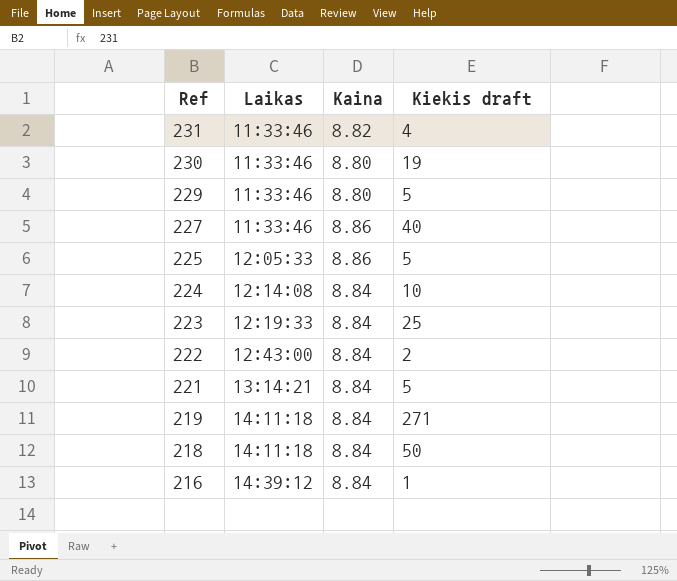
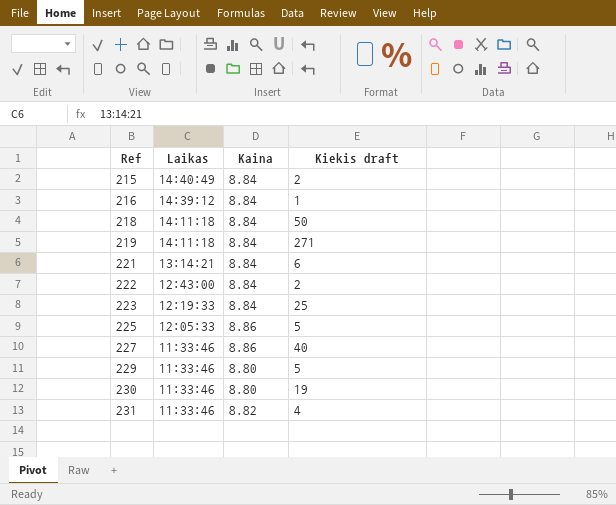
row order: Ref descending -> Ref ascending
row 224: 12:14:08 | 8.84 | 10 -> none
row 215: none -> 14:40:49 | 8.84 | 2
221 | Kiekis draft: 5 -> 6

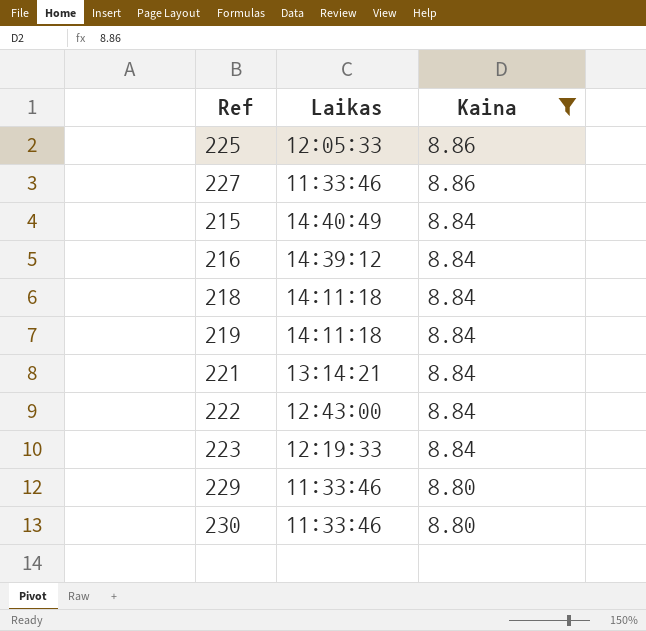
filter: none -> Kaina != 8.82
row order: Ref ascending -> Kaina descending
column Kiekis draft | position: 4 -> none

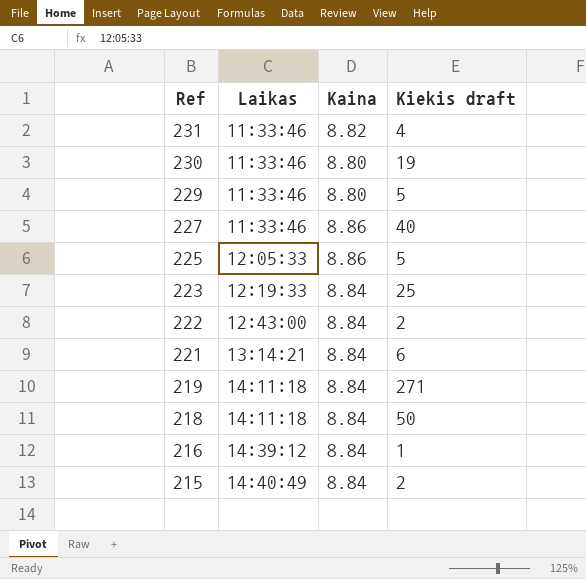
filter: Kaina != 8.82 -> none
row order: Kaina descending -> Ref descending
column Kiekis draft | position: none -> 4

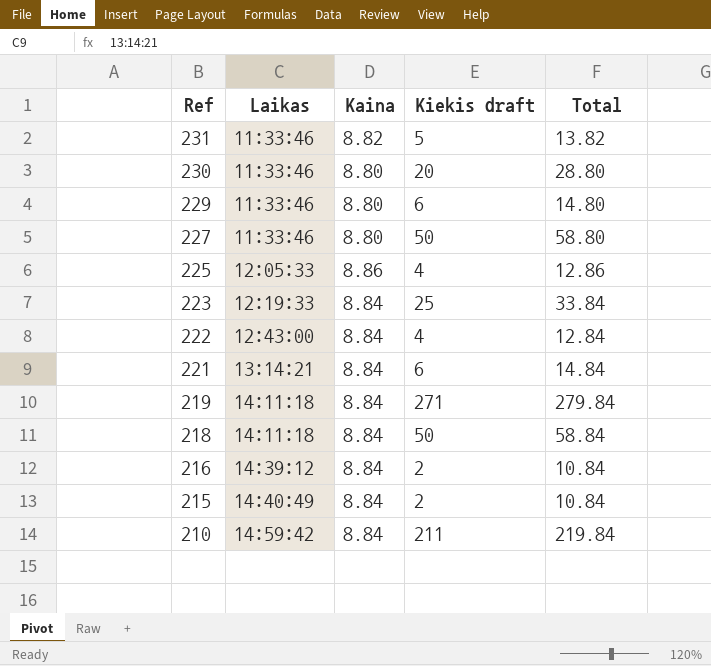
column Total | formula: none -> [Kaina] + [Kiekis draft]
231 | Kiekis draft: 4 -> 5
230 | Kiekis draft: 19 -> 20
229 | Kiekis draft: 5 -> 6
227 | Kaina: 8.86 -> 8.80
227 | Kiekis draft: 40 -> 50
225 | Kiekis draft: 5 -> 4
222 | Kiekis draft: 2 -> 4
216 | Kiekis draft: 1 -> 2
row 210: none -> 14:59:42 | 8.84 | 211 | 219.84

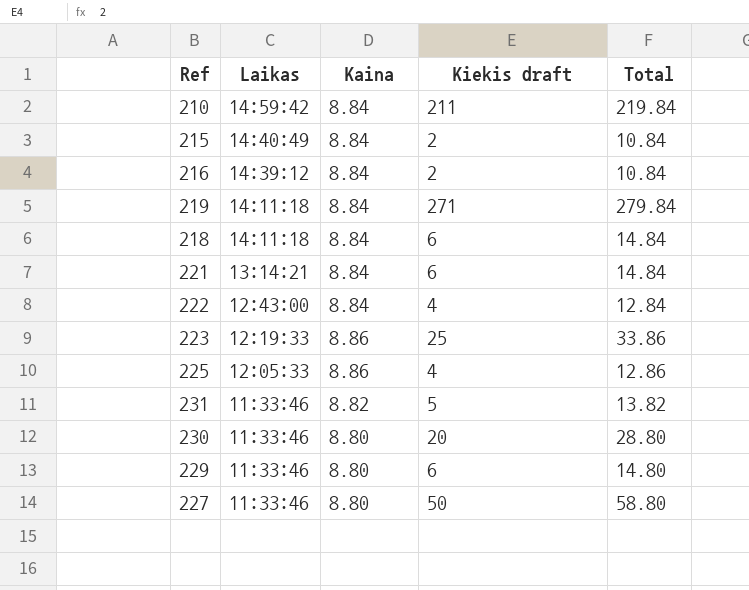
row order: Ref descending -> Laikas descending
218 | Kiekis draft: 50 -> 6
218 | Total: 58.84 -> 14.84
223 | Kaina: 8.84 -> 8.86
223 | Total: 33.84 -> 33.86

